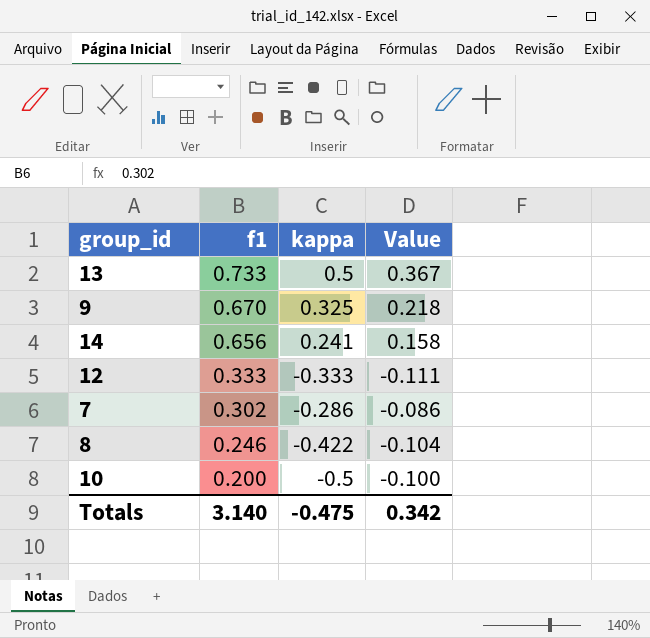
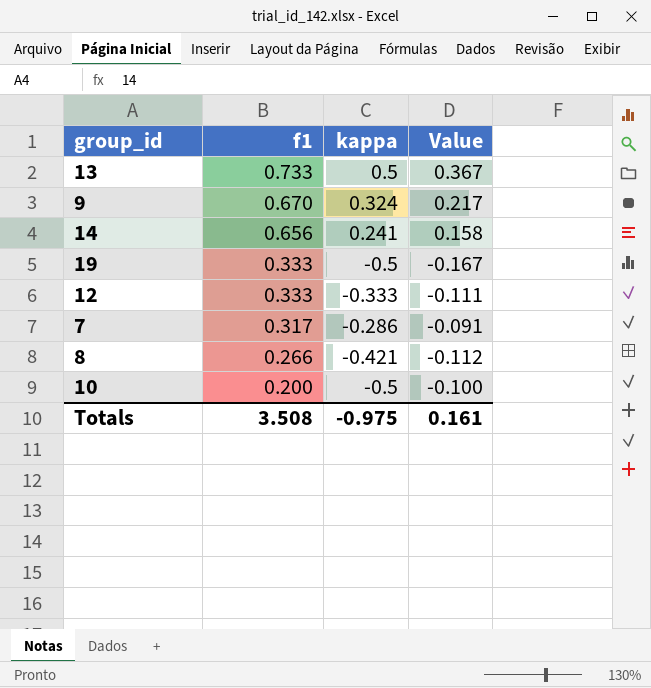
9 | kappa: 0.325 -> 0.324
9 | Value: 0.218 -> 0.217
row 19: none -> 0.333 | -0.5 | -0.167
7 | f1: 0.302 -> 0.317
7 | Value: -0.086 -> -0.091
8 | f1: 0.246 -> 0.266
8 | kappa: -0.422 -> -0.421
8 | Value: -0.104 -> -0.112
Totals | f1: 3.140 -> 3.508
Totals | kappa: -0.475 -> -0.975
Totals | Value: 0.342 -> 0.161

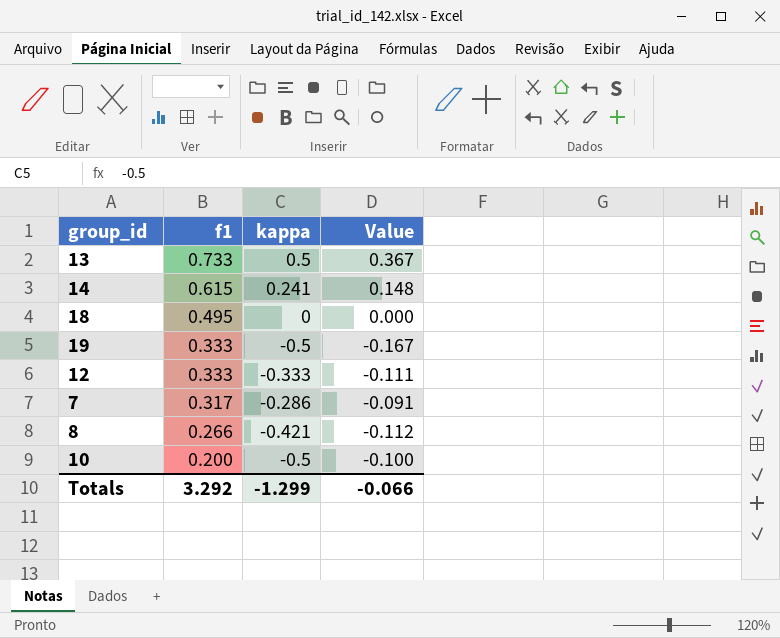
row 9: 0.670 | 0.324 | 0.217 -> none
14 | f1: 0.656 -> 0.615
14 | Value: 0.158 -> 0.148
row 18: none -> 0.495 | 0 | 0.000
Totals | f1: 3.508 -> 3.292
Totals | kappa: -0.975 -> -1.299
Totals | Value: 0.161 -> -0.066

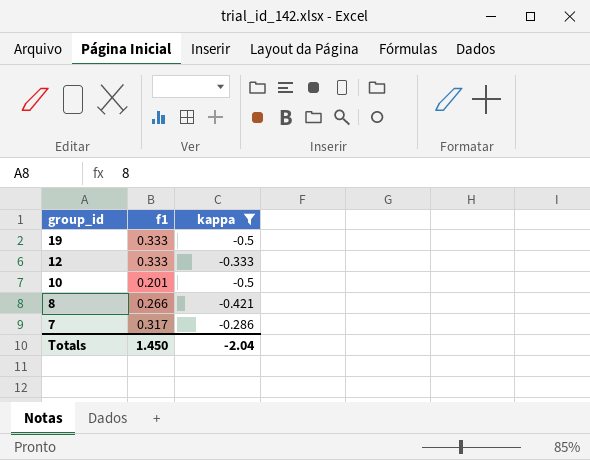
filter: none -> kappa <= -0.286
row order: f1 descending -> group_id descending
column Value | formula: [f1] * [kappa] -> none
10 | f1: 0.200 -> 0.201
Totals | f1: 3.292 -> 1.450
Totals | kappa: -1.299 -> -2.04

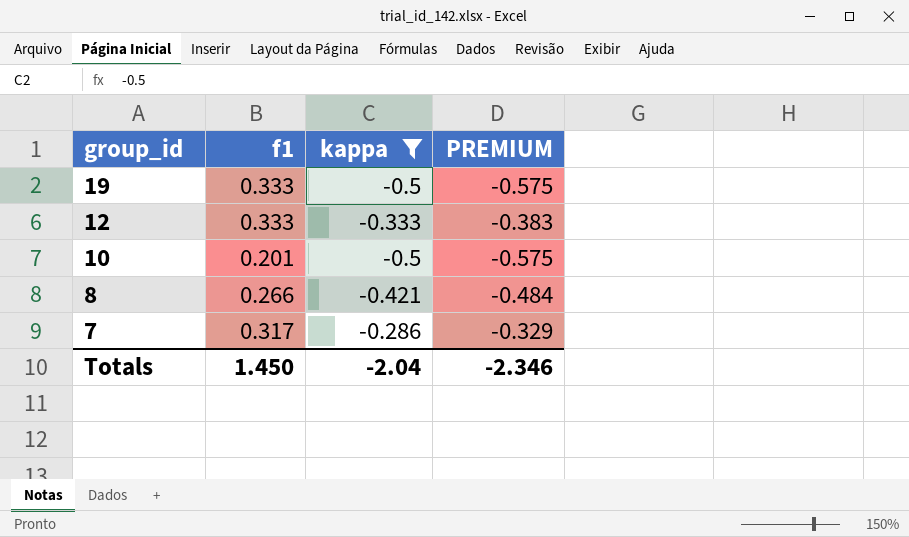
column PREMIUM | formula: none -> [kappa] * 1.15

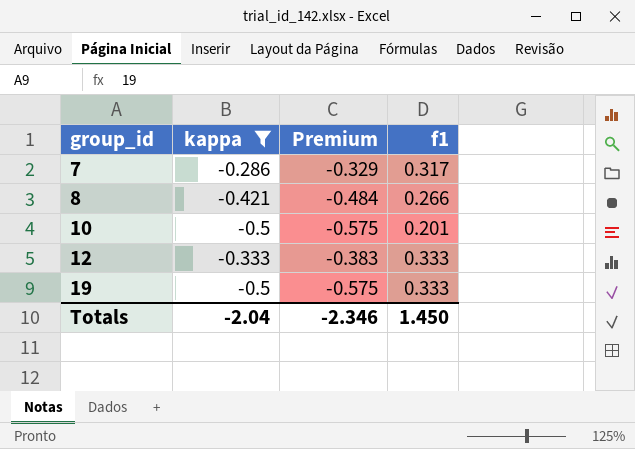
row order: group_id descending -> group_id ascending
column name: PREMIUM -> Premium
column f1 | position: 2 -> 4

